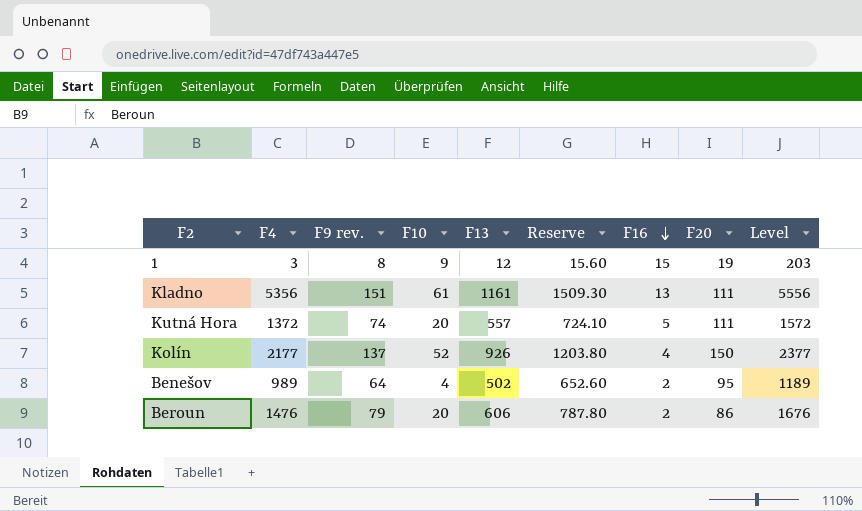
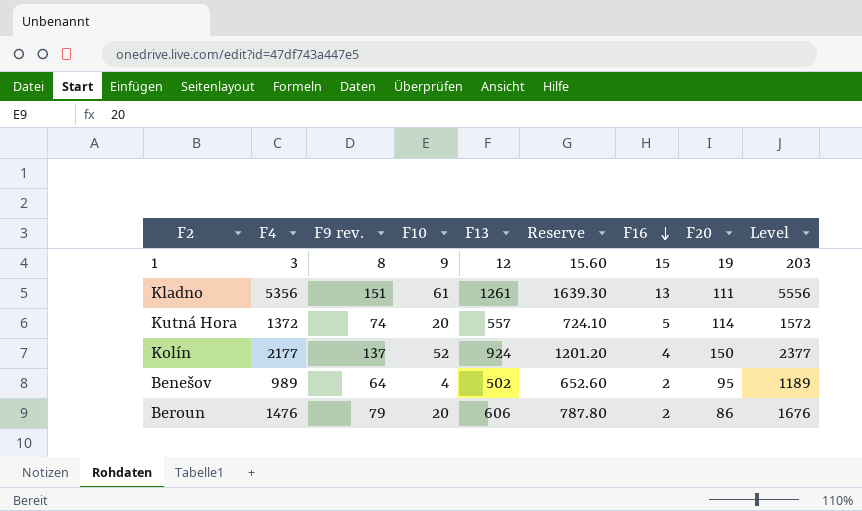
Kladno | F13: 1161 -> 1261
Kladno | Reserve: 1509.30 -> 1639.30
Kutná Hora | F20: 111 -> 114
Kolín | F13: 926 -> 924
Kolín | Reserve: 1203.80 -> 1201.20

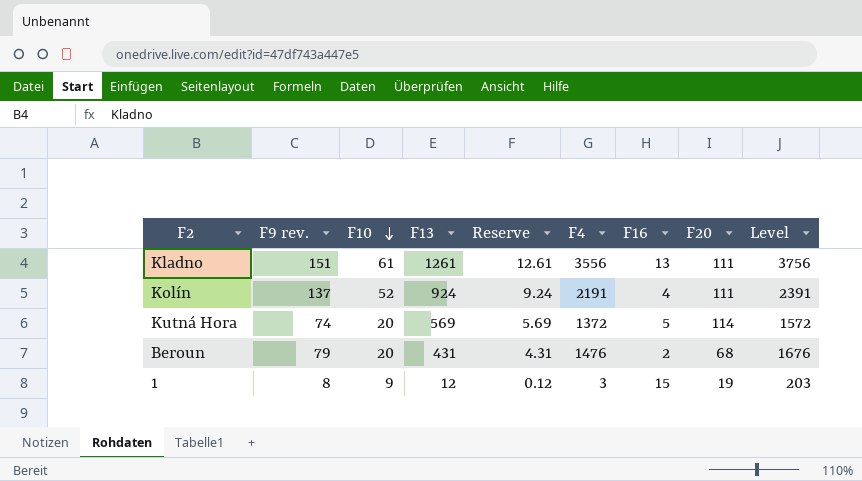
row order: F16 descending -> F10 descending
column Reserve | formula: [F13] * 1.3 -> [F13] * 0.01
column F4 | position: 2 -> 6
row Benešov: 989 | 64 | 4 | 502 | 652.60 | 2 | 95 | 1189 -> none
Kladno | F4: 5356 -> 3556
Kladno | Level: 5556 -> 3756
Kolín | F4: 2177 -> 2191
Kolín | F20: 150 -> 111
Kolín | Level: 2377 -> 2391
Kutná Hora | F13: 557 -> 569
Beroun | F13: 606 -> 431
Beroun | F20: 86 -> 68

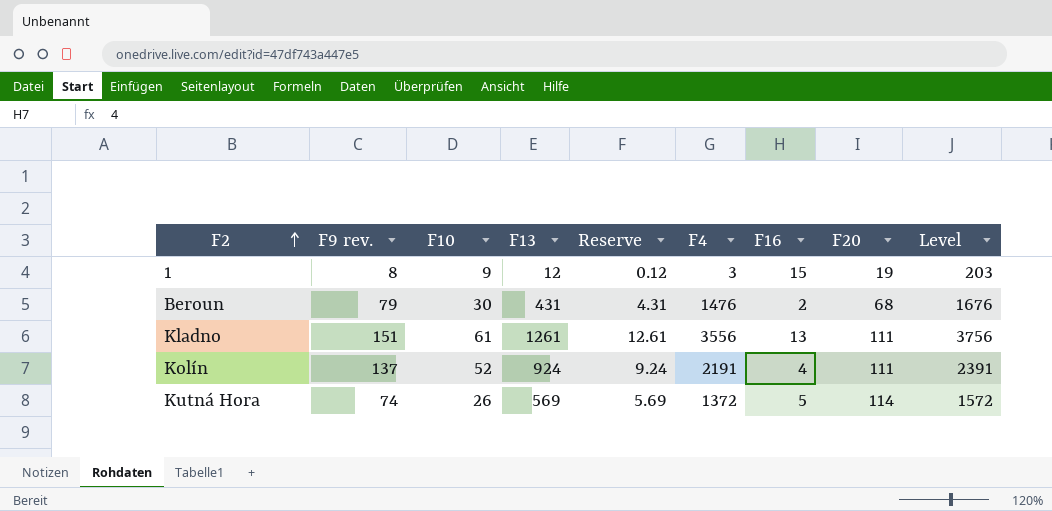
row order: F10 descending -> F2 ascending
Beroun | F10: 20 -> 30
Kutná Hora | F10: 20 -> 26

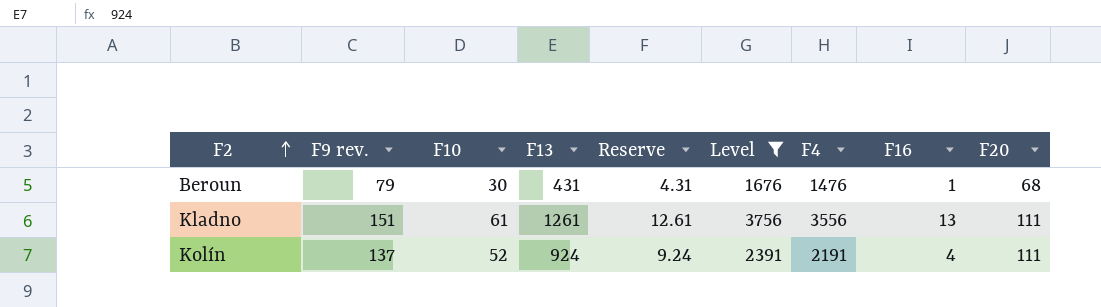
filter: none -> Level >= 1676
column Level | position: 9 -> 6
Beroun | F16: 2 -> 1

